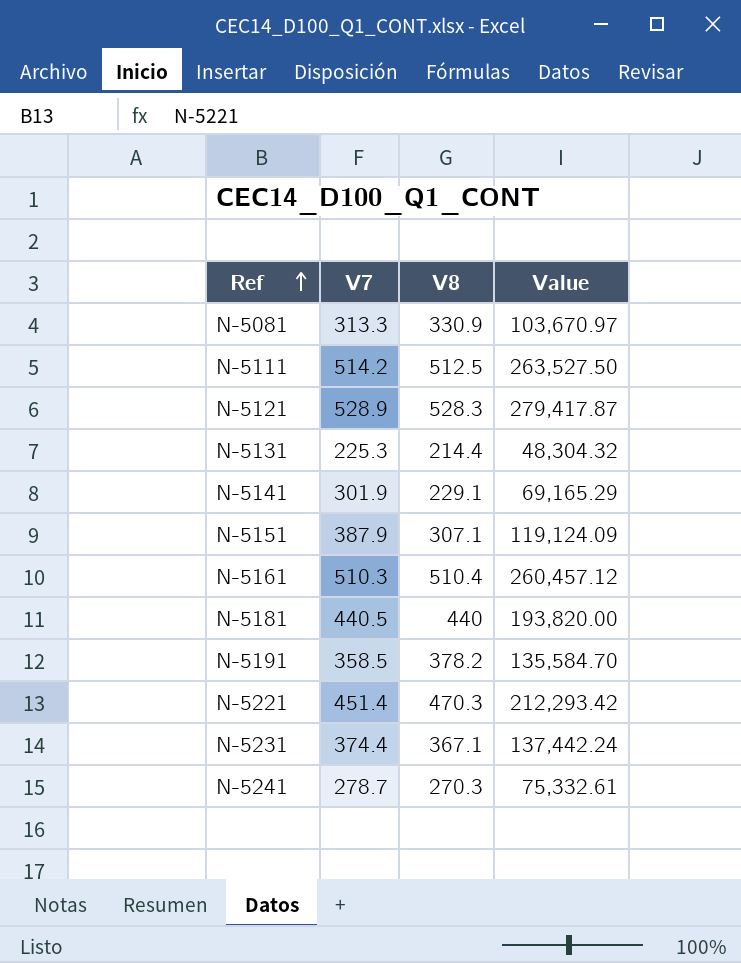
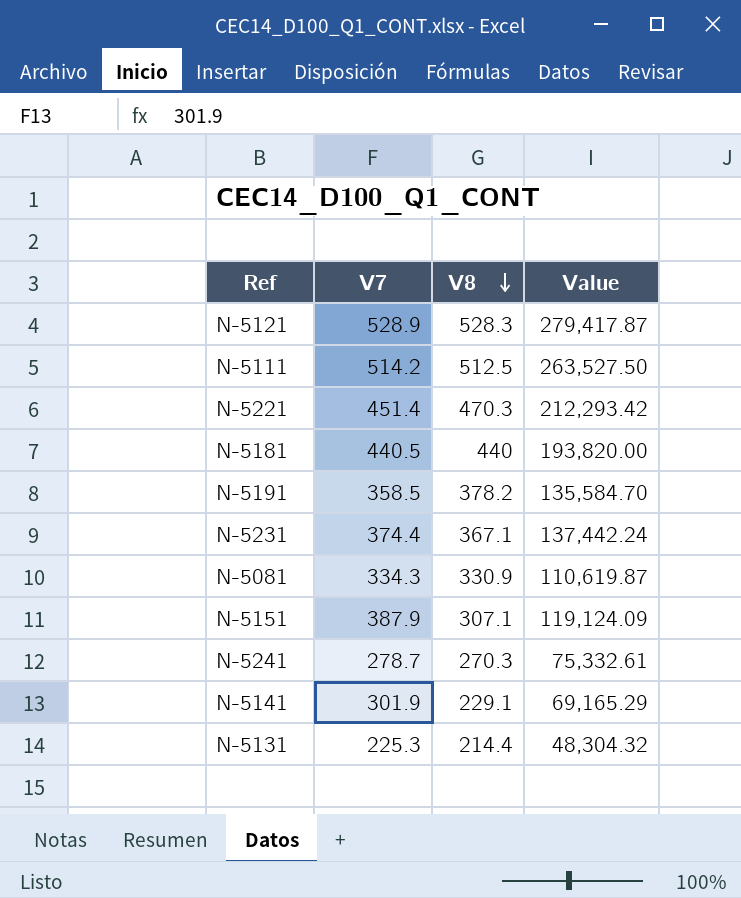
row order: Ref ascending -> V8 descending
row N-5161: 510.3 | 510.4 | 260,457.12 -> none
N-5081 | V7: 313.3 -> 334.3
N-5081 | Value: 103,670.97 -> 110,619.87

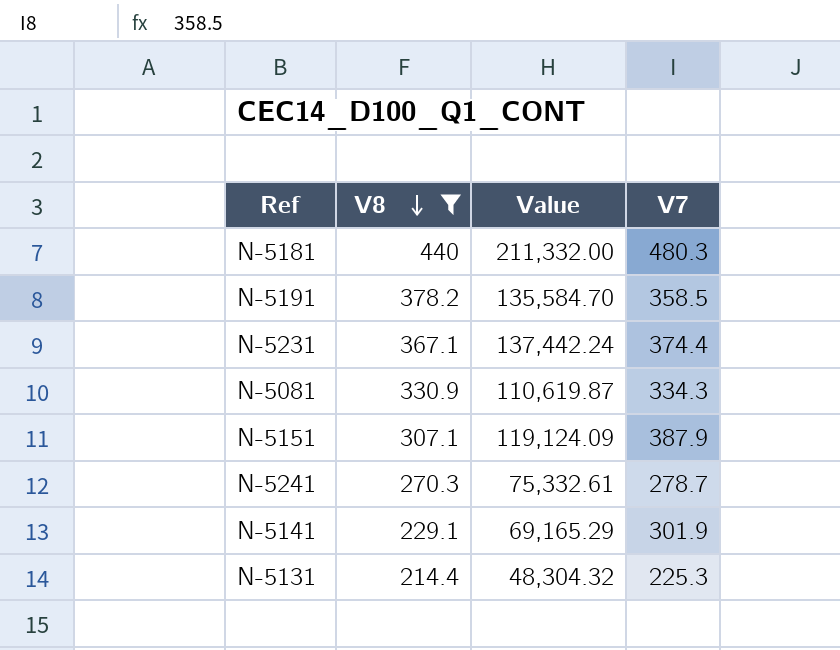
filter: none -> V8 <= 440
column V7 | position: 2 -> 4
N-5181 | Value: 193,820.00 -> 211,332.00
N-5181 | V7: 440.5 -> 480.3

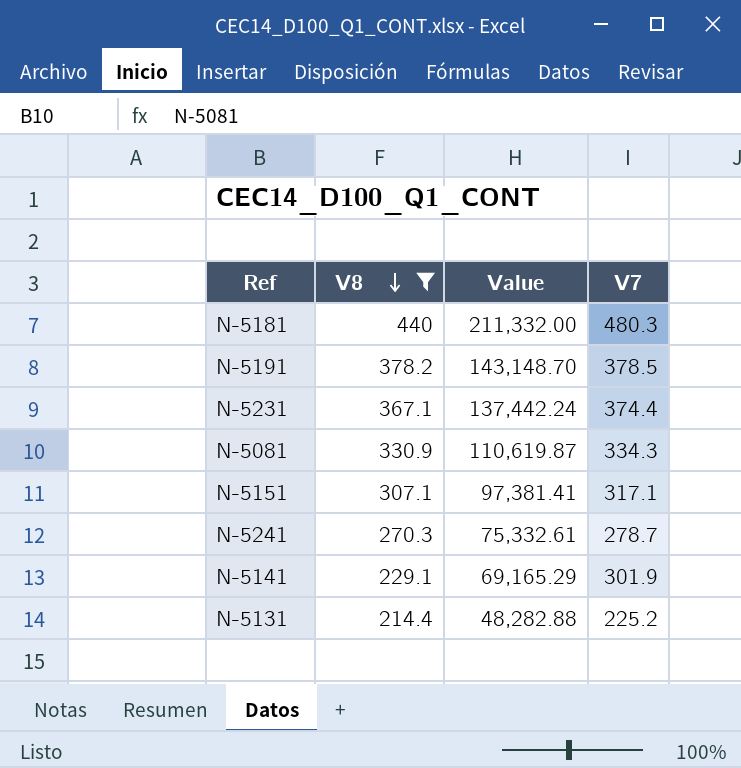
N-5191 | Value: 135,584.70 -> 143,148.70
N-5191 | V7: 358.5 -> 378.5
N-5151 | Value: 119,124.09 -> 97,381.41
N-5151 | V7: 387.9 -> 317.1
N-5131 | Value: 48,304.32 -> 48,282.88
N-5131 | V7: 225.3 -> 225.2

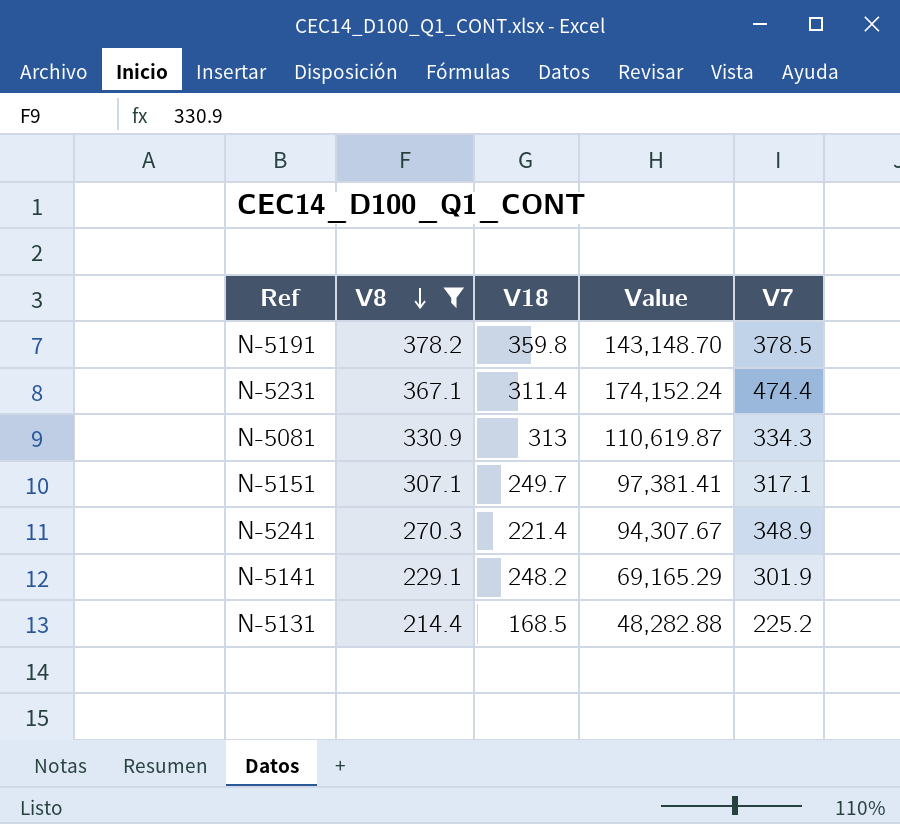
column V18 | position: none -> 3
row N-5181: 440 | 211,332.00 | 480.3 -> none
N-5231 | Value: 137,442.24 -> 174,152.24
N-5231 | V7: 374.4 -> 474.4
N-5241 | Value: 75,332.61 -> 94,307.67
N-5241 | V7: 278.7 -> 348.9

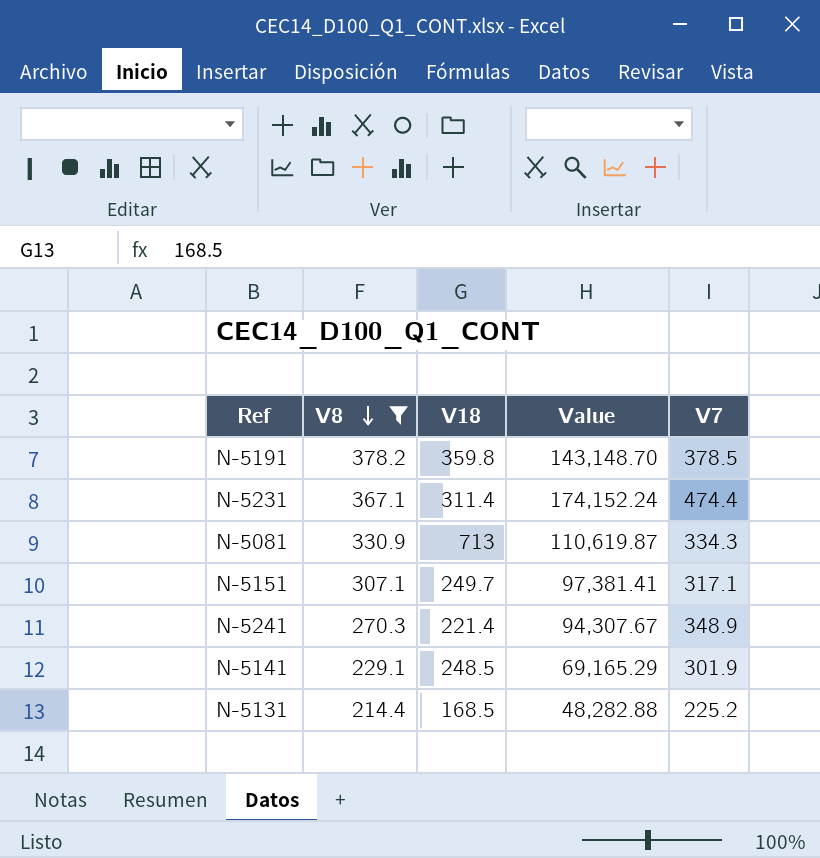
N-5081 | V18: 313 -> 713
N-5141 | V18: 248.2 -> 248.5

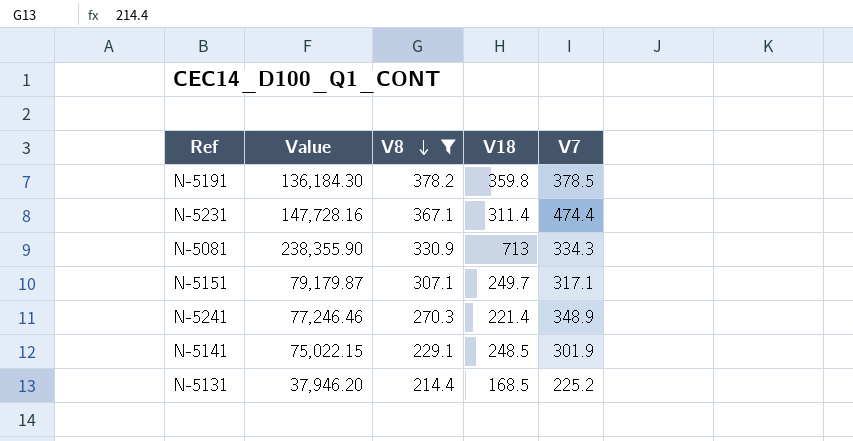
column Value | formula: [V8] * [V7] -> [V18] * [V7]
column Value | position: 4 -> 2

